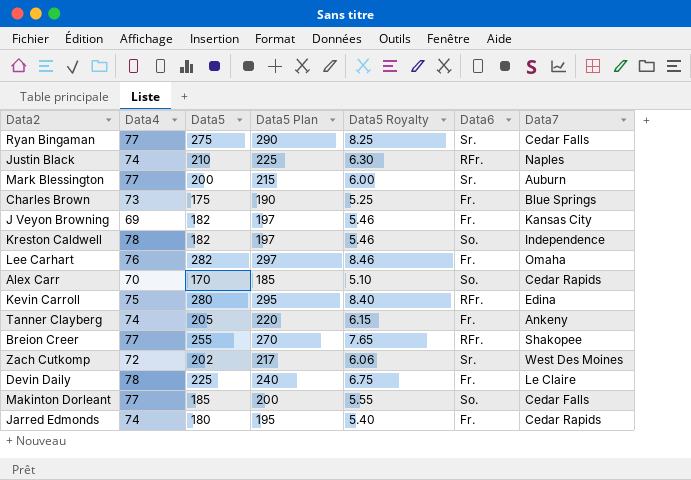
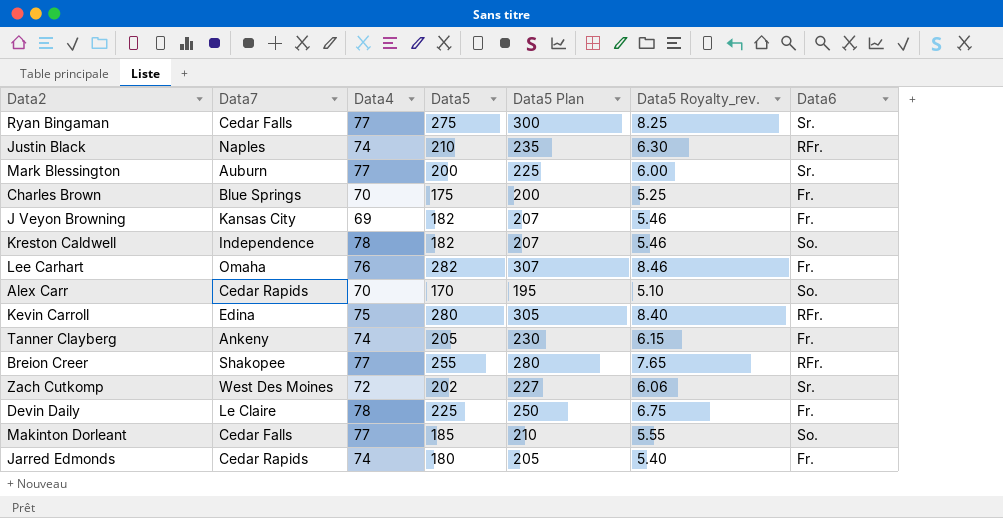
column Data7 | position: 7 -> 2
column Data5 Plan | formula: [Data5] + 15 -> [Data5] + 25
column name: Data5 Royalty -> Data5 Royalty_rev.
Charles Brown | Data4: 73 -> 70

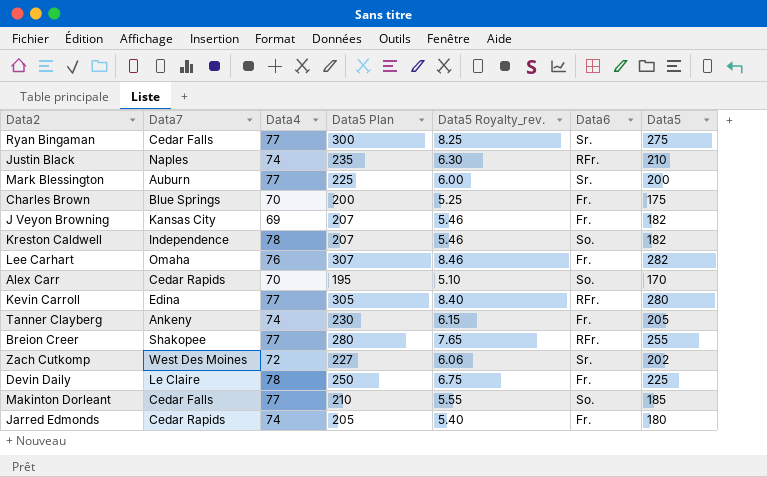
column Data5 | position: 4 -> 7
Kevin Carroll | Data4: 75 -> 77

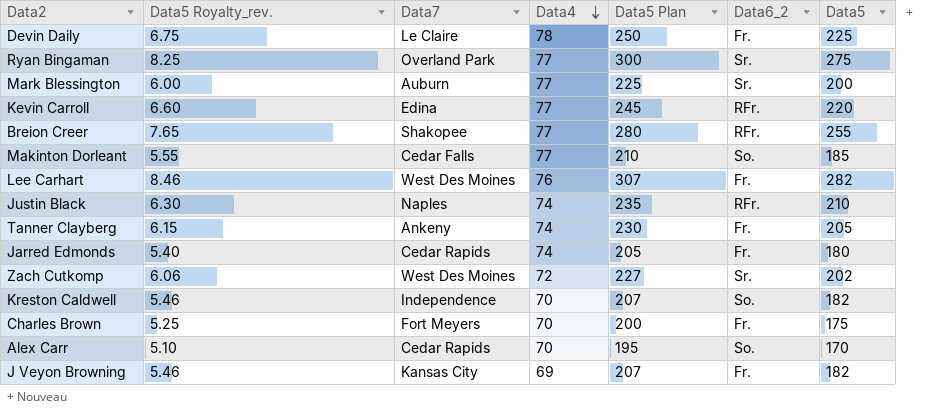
row order: none -> Data4 descending
column Data5 Royalty_rev. | position: 5 -> 2
column name: Data6 -> Data6_2
Ryan Bingaman | Data7: Cedar Falls -> Overland Park
Kevin Carroll | Data5 Royalty_rev.: 8.40 -> 6.60
Kevin Carroll | Data5 Plan: 305 -> 245
Kevin Carroll | Data5: 280 -> 220
Lee Carhart | Data7: Omaha -> West Des Moines
Kreston Caldwell | Data4: 78 -> 70
Charles Brown | Data7: Blue Springs -> Fort Meyers

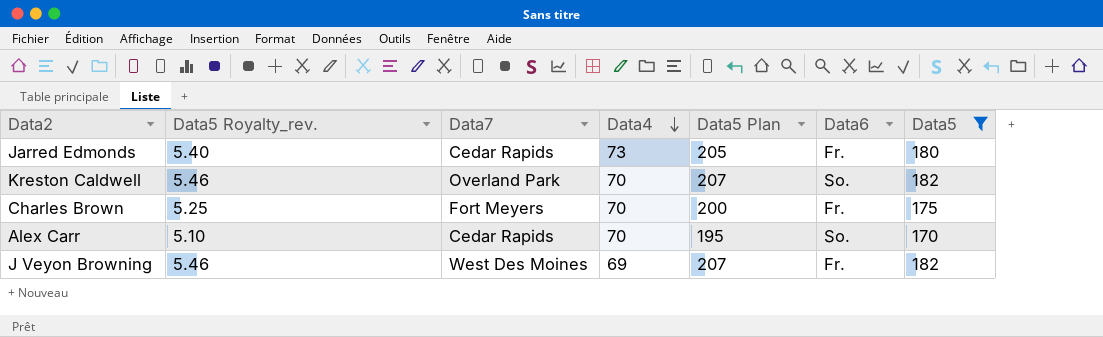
filter: none -> Data5 <= 182
column name: Data6_2 -> Data6
Jarred Edmonds | Data4: 74 -> 73
Kreston Caldwell | Data7: Independence -> Overland Park
J Veyon Browning | Data7: Kansas City -> West Des Moines

